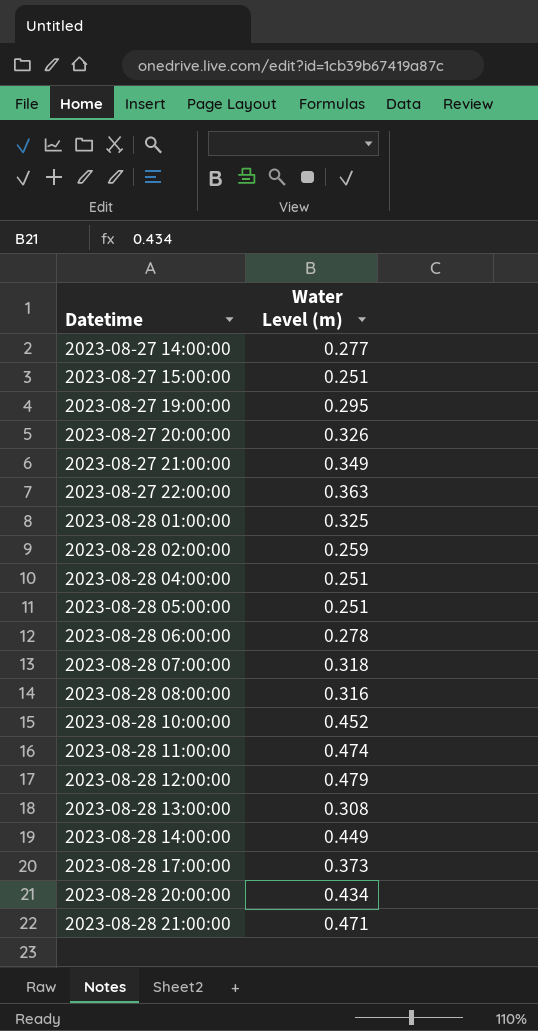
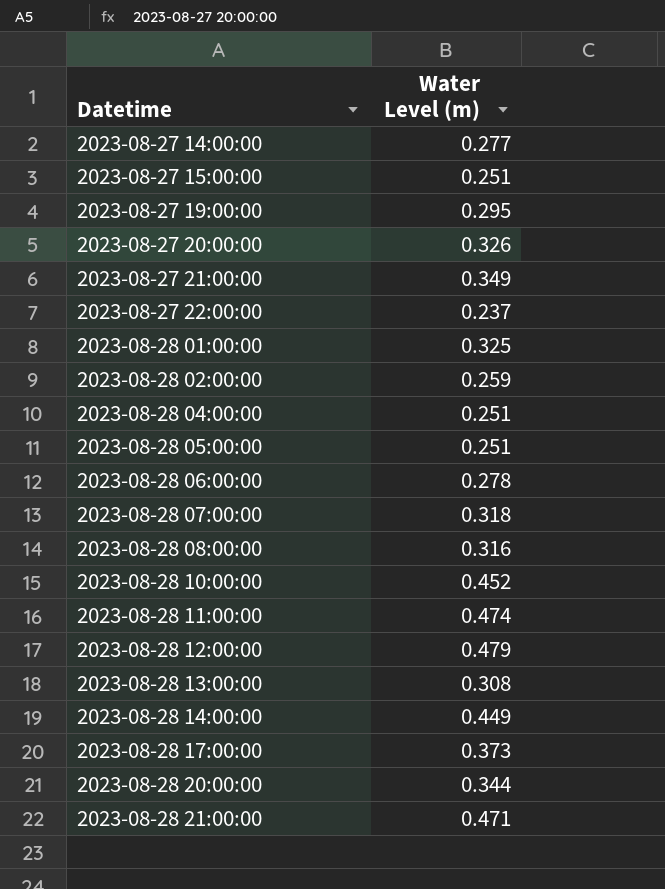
2023-08-27 22:00:00 | Water Level (m): 0.363 -> 0.237
2023-08-28 20:00:00 | Water Level (m): 0.434 -> 0.344

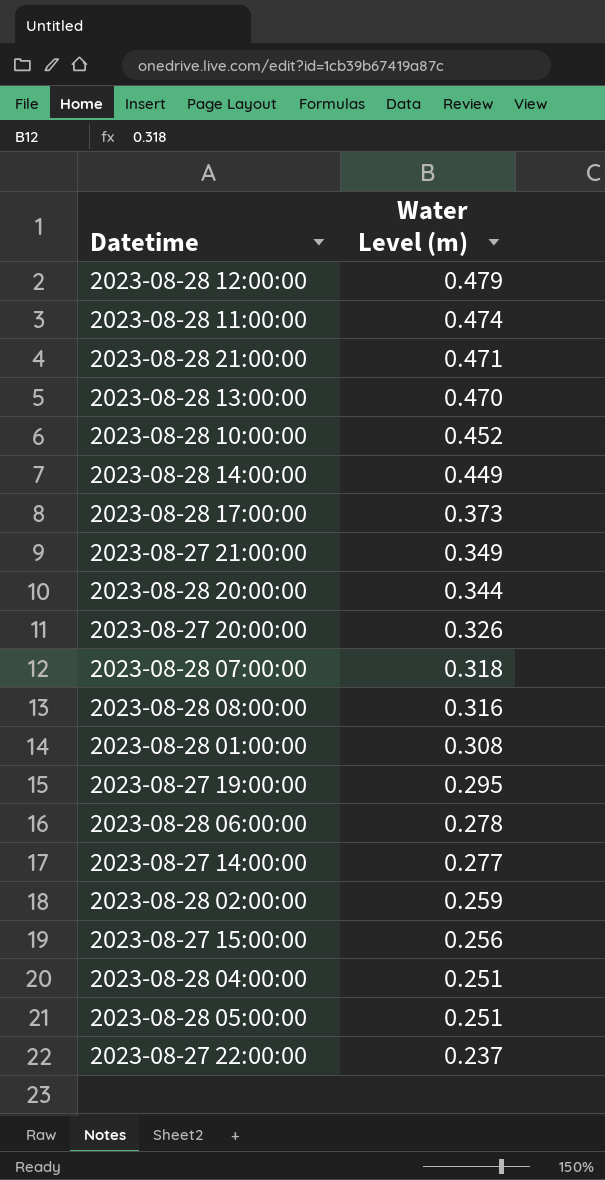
row order: Datetime ascending -> Water Level (m) descending
2023-08-28 13:00:00 | Water Level (m): 0.308 -> 0.470
2023-08-28 01:00:00 | Water Level (m): 0.325 -> 0.308
2023-08-27 15:00:00 | Water Level (m): 0.251 -> 0.256

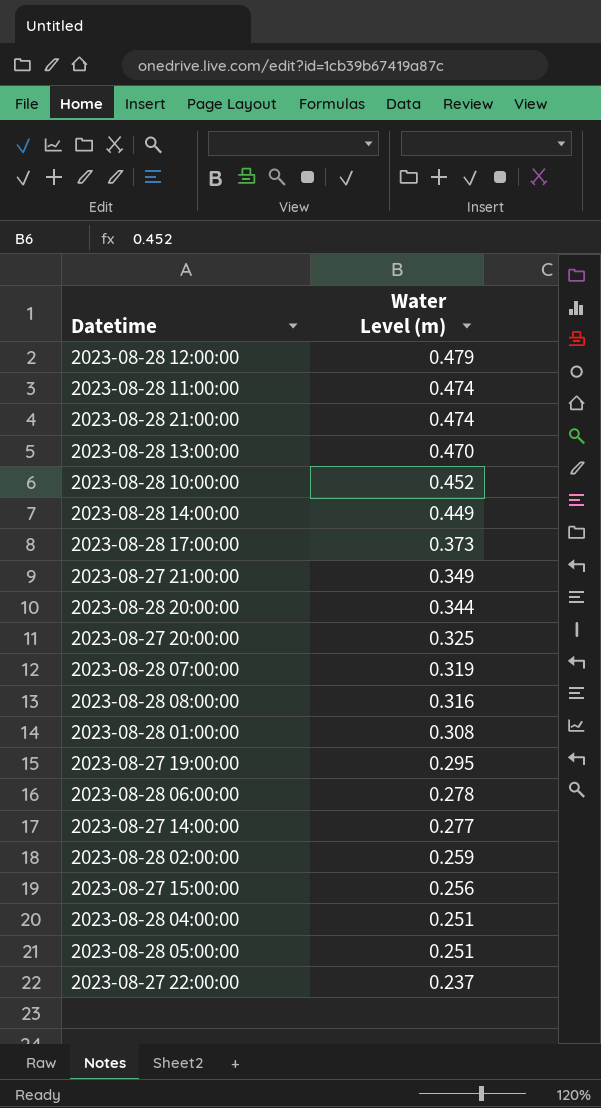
2023-08-28 21:00:00 | Water Level (m): 0.471 -> 0.474
2023-08-27 20:00:00 | Water Level (m): 0.326 -> 0.325
2023-08-28 07:00:00 | Water Level (m): 0.318 -> 0.319

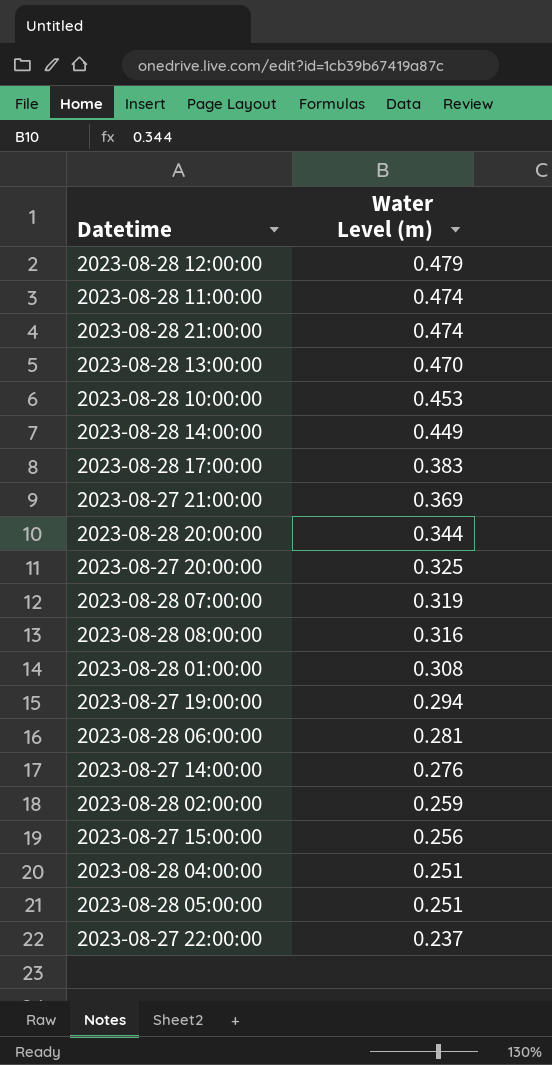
2023-08-28 10:00:00 | Water Level (m): 0.452 -> 0.453
2023-08-28 17:00:00 | Water Level (m): 0.373 -> 0.383
2023-08-27 21:00:00 | Water Level (m): 0.349 -> 0.369
2023-08-27 19:00:00 | Water Level (m): 0.295 -> 0.294
2023-08-28 06:00:00 | Water Level (m): 0.278 -> 0.281
2023-08-27 14:00:00 | Water Level (m): 0.277 -> 0.276

